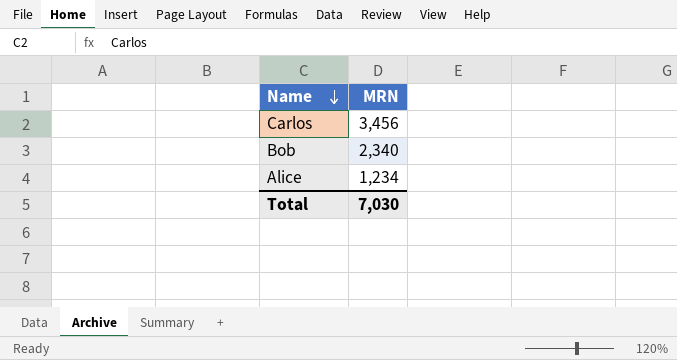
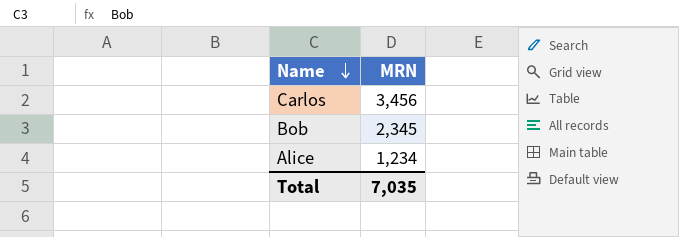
Bob | MRN: 2,340 -> 2,345
Total | MRN: 7,030 -> 7,035

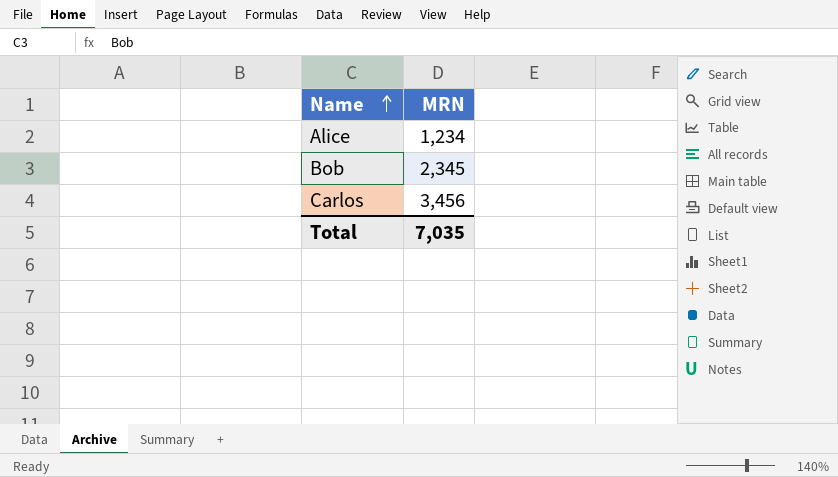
row order: Name descending -> Name ascending

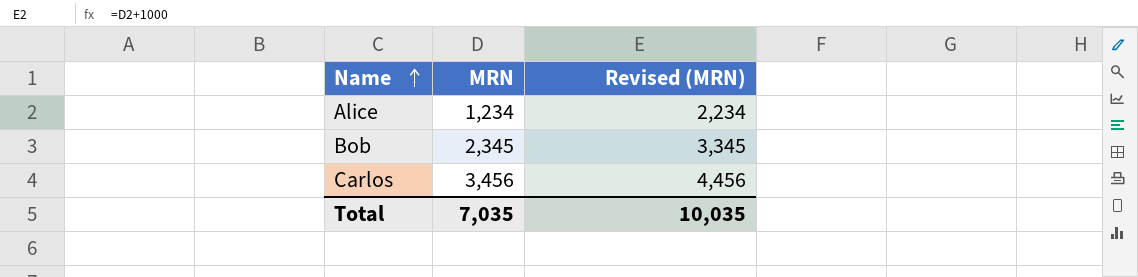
column Revised (MRN) | formula: none -> [MRN] + 1000

